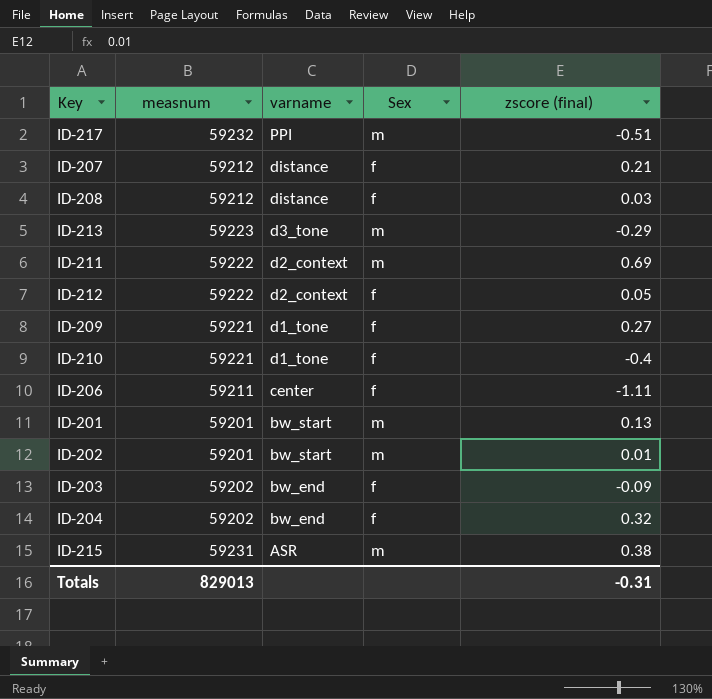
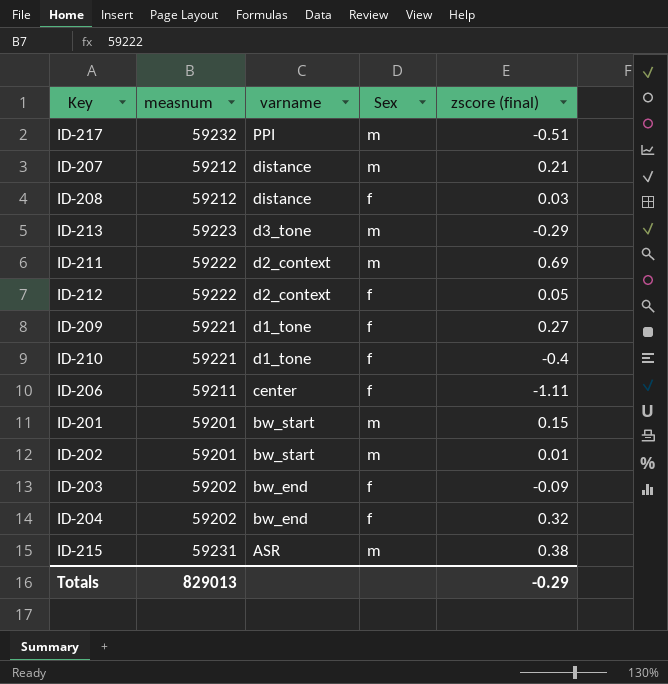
ID-207 | Sex: f -> m
ID-201 | zscore (final): 0.13 -> 0.15
Totals | zscore (final): -0.31 -> -0.29

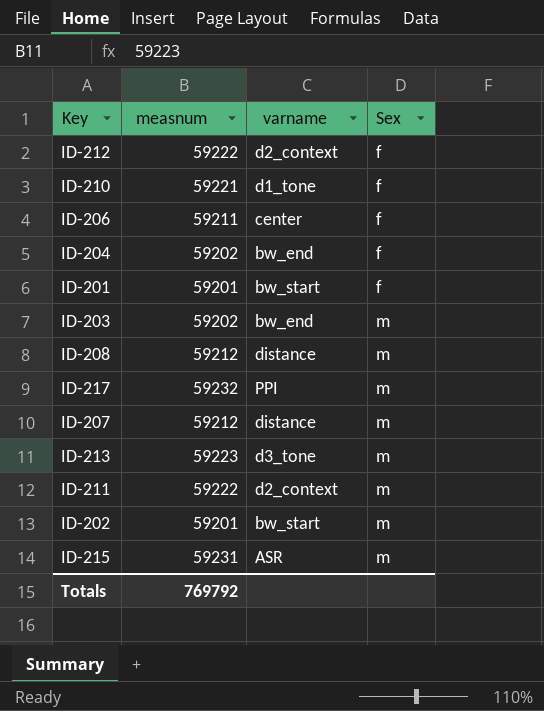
row order: varname descending -> Sex ascending
column zscore (final) | position: 5 -> none
row ID-209: 59221 | d1_tone | f | 0.27 -> none
ID-201 | Sex: m -> f
ID-203 | Sex: f -> m
ID-208 | Sex: f -> m
Totals | measnum: 829013 -> 769792

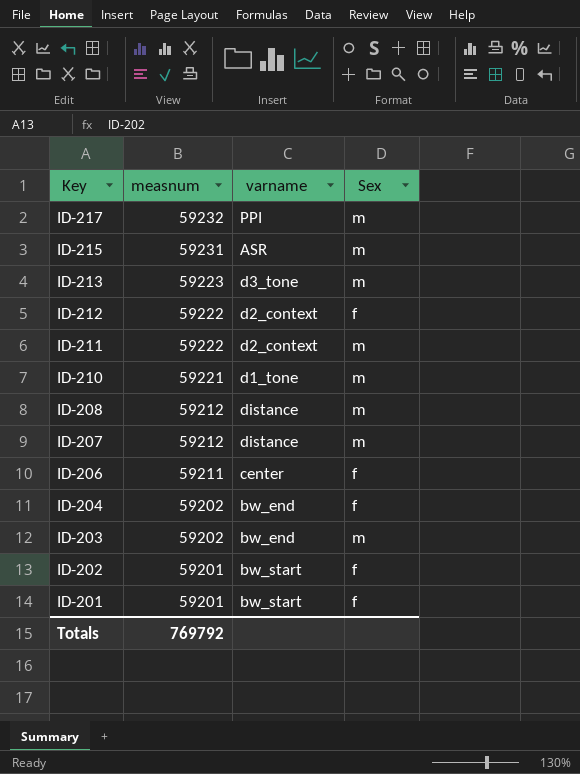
row order: Sex ascending -> Key descending
ID-210 | Sex: f -> m
ID-202 | Sex: m -> f

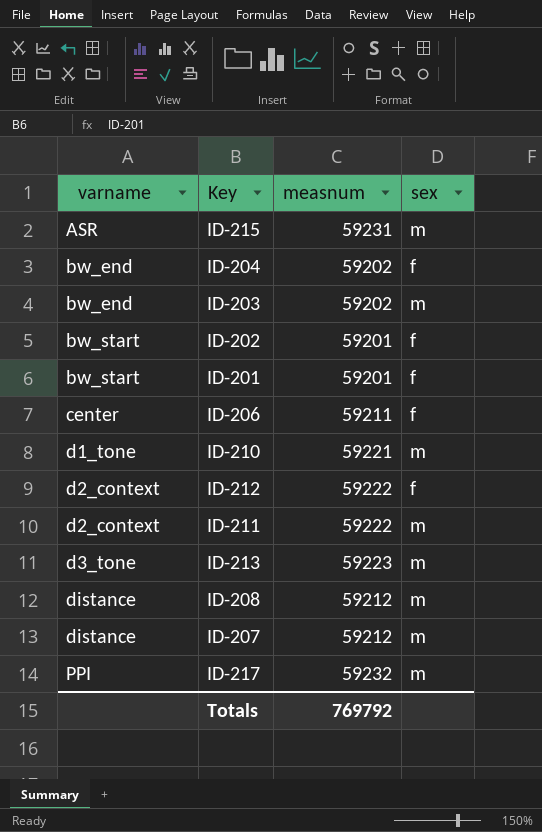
row order: Key descending -> varname ascending
column varname | position: 3 -> 1
column name: Sex -> sex

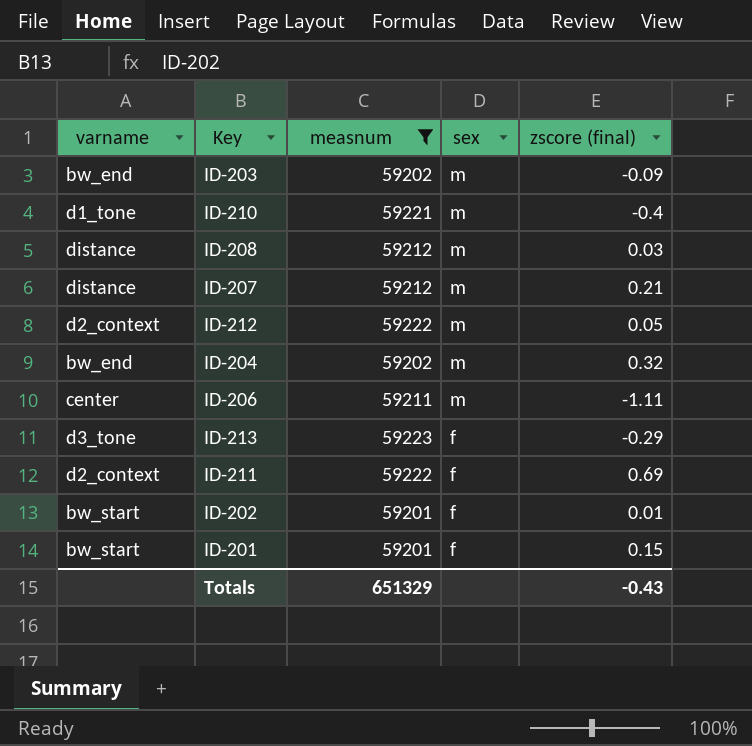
filter: none -> measnum <= 59223
row order: varname ascending -> sex descending
column zscore (final) | position: none -> 5
ID-212 | sex: f -> m
ID-204 | sex: f -> m
ID-206 | sex: f -> m
ID-213 | sex: m -> f
ID-211 | sex: m -> f
Totals | measnum: 769792 -> 651329

